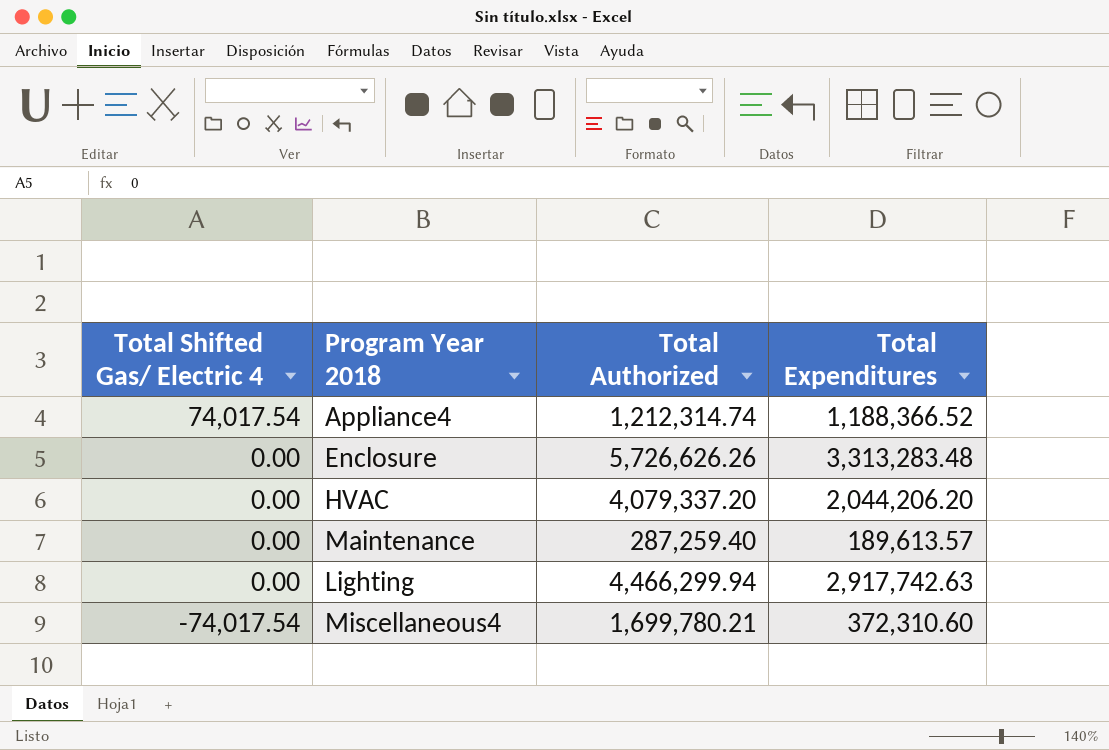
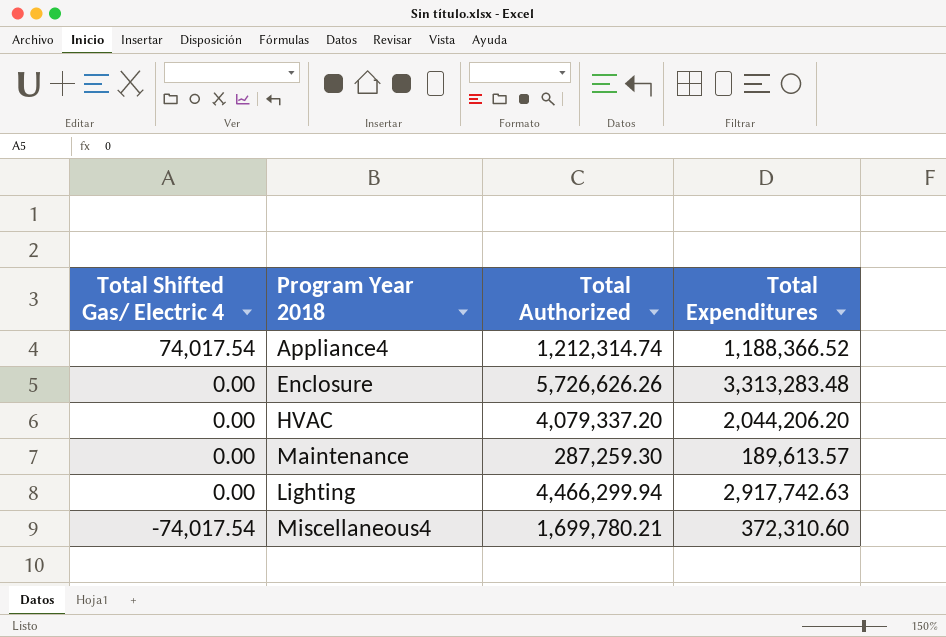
Maintenance | Total Authorized: 287,259.40 -> 287,259.30

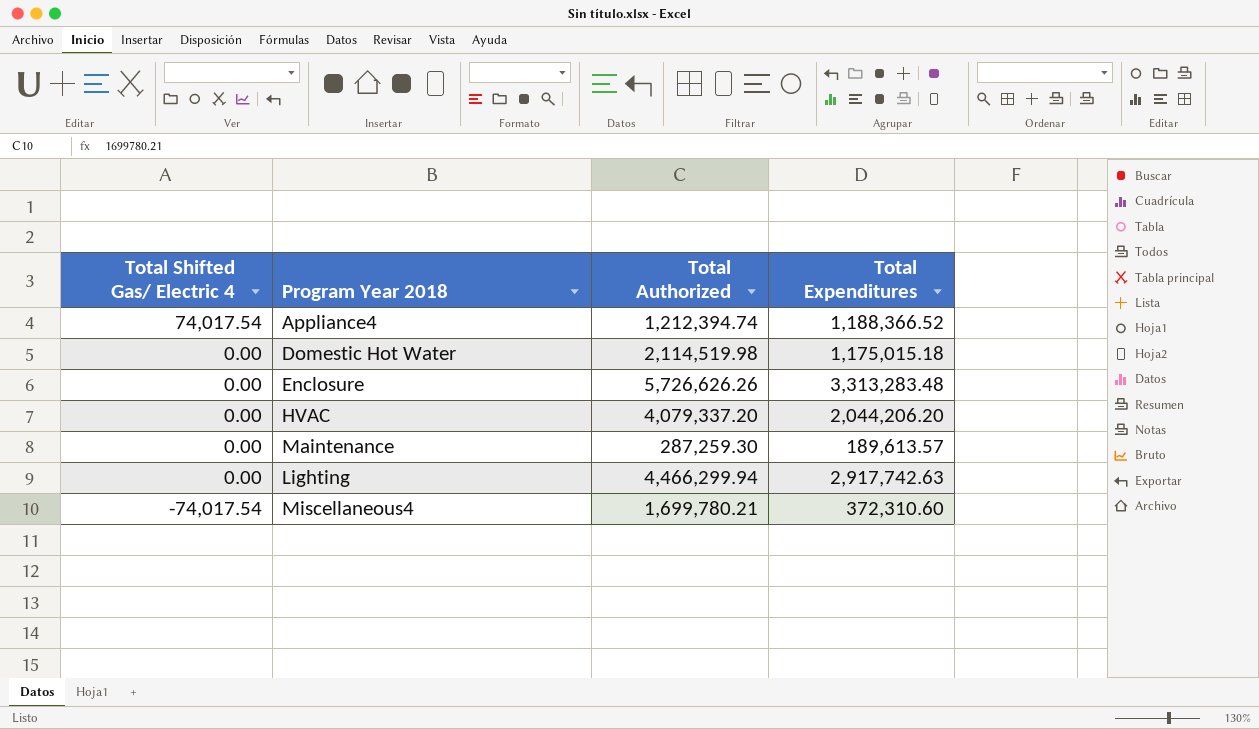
Appliance4 | Total Authorized: 1,212,314.74 -> 1,212,394.74
row Domestic Hot Water: none -> 0.00 | 2,114,519.98 | 1,175,015.18

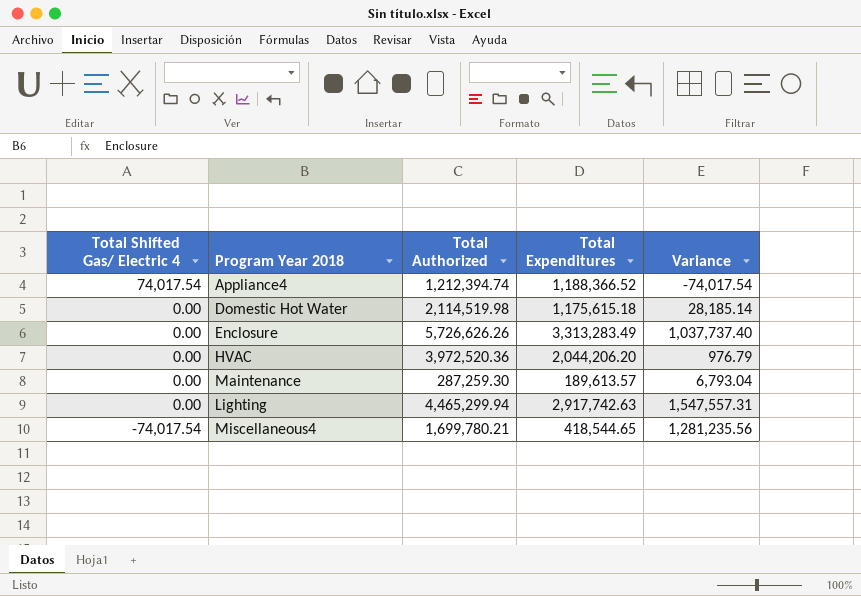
column Variance | position: none -> 5
Domestic Hot Water | Total Expenditures: 1,175,015.18 -> 1,175,615.18
Enclosure | Total Expenditures: 3,313,283.48 -> 3,313,283.49
HVAC | Total Authorized: 4,079,337.20 -> 3,972,520.36
Lighting | Total Authorized: 4,466,299.94 -> 4,465,299.94
Miscellaneous4 | Total Expenditures: 372,310.60 -> 418,544.65

